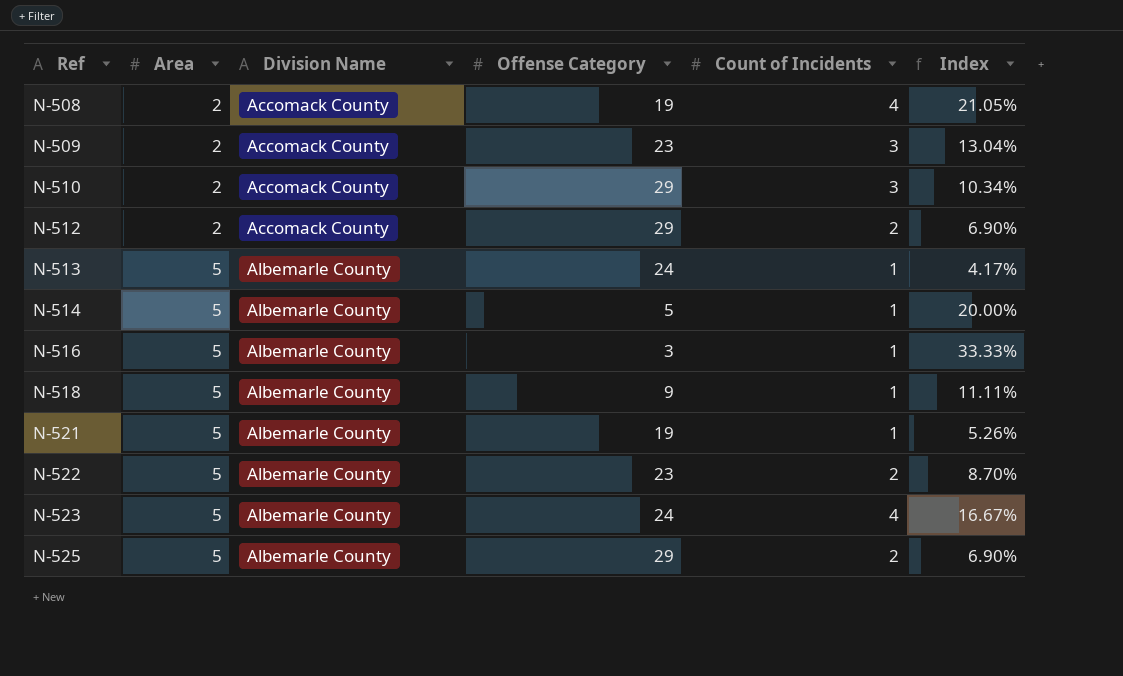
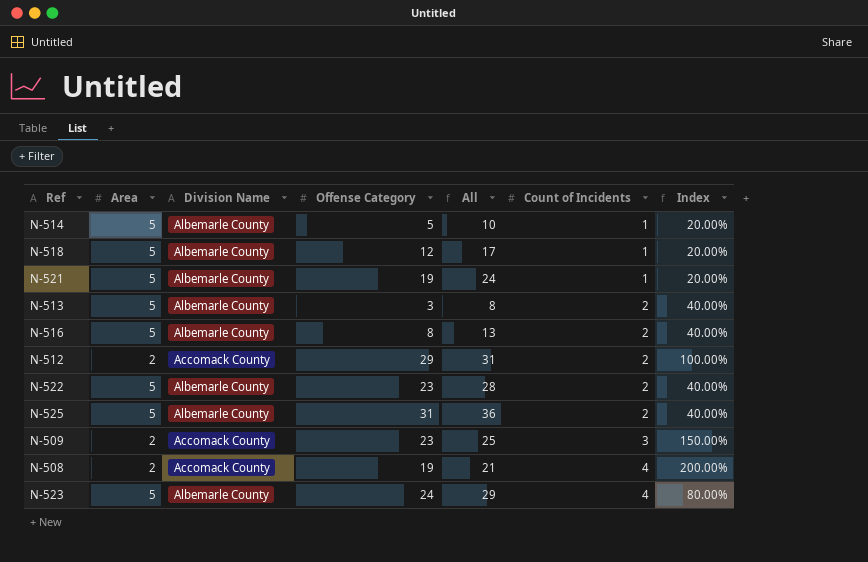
row order: Ref ascending -> Count of Incidents ascending
column All | formula: none -> [Area] + [Offense Category]
column Index | formula: [Count of Incidents] / [Offense Category] -> [Count of Incidents] / [Area]
row N-510: 2 | Accomack County | 29 | 3 | 10.34% -> none
N-518 | Offense Category: 9 -> 12
N-513 | Offense Category: 24 -> 3
N-513 | Count of Incidents: 1 -> 2
N-516 | Offense Category: 3 -> 8
N-516 | Count of Incidents: 1 -> 2
N-525 | Offense Category: 29 -> 31

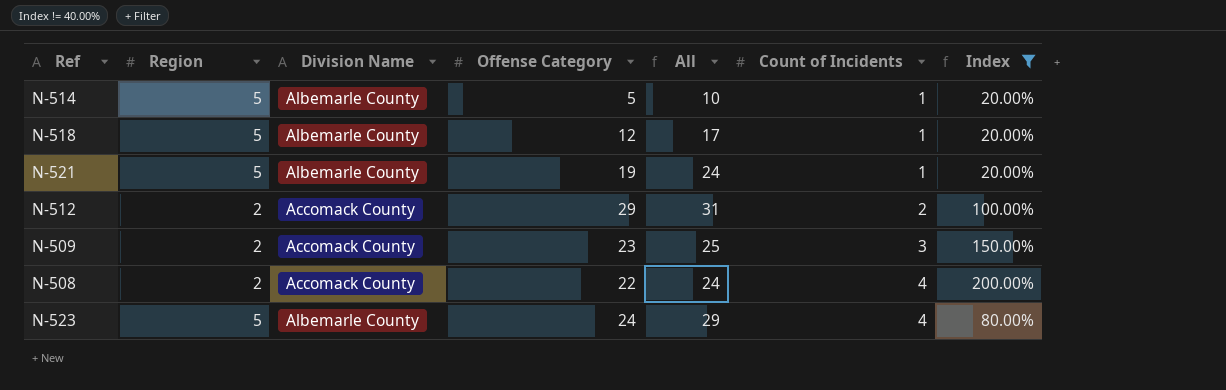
filter: none -> Index != 40.00%
column name: Area -> Region
N-508 | Offense Category: 19 -> 22
N-508 | All: 21 -> 24

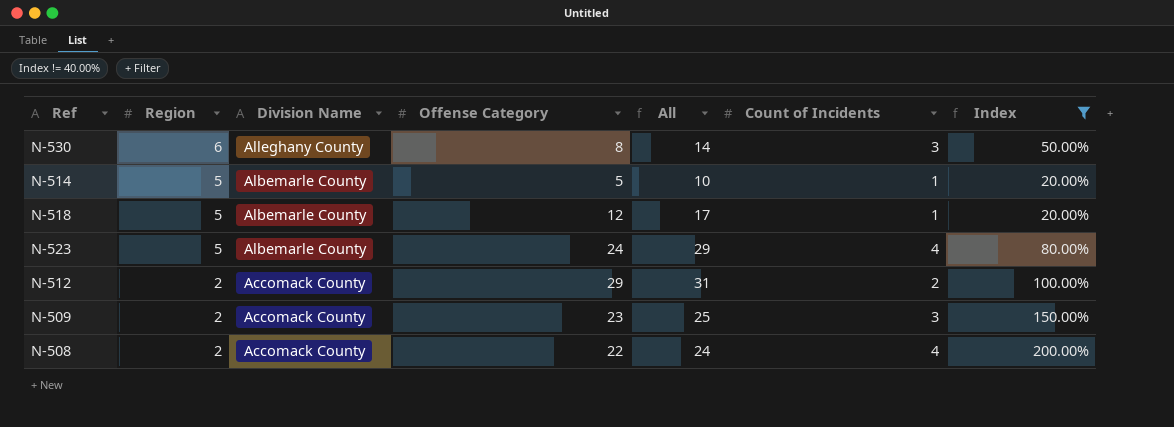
row order: Count of Incidents ascending -> Region descending
row N-521: 5 | Albemarle County | 19 | 24 | 1 | 20.00% -> none
row N-530: none -> 6 | Alleghany County | 8 | 14 | 3 | 50.00%

